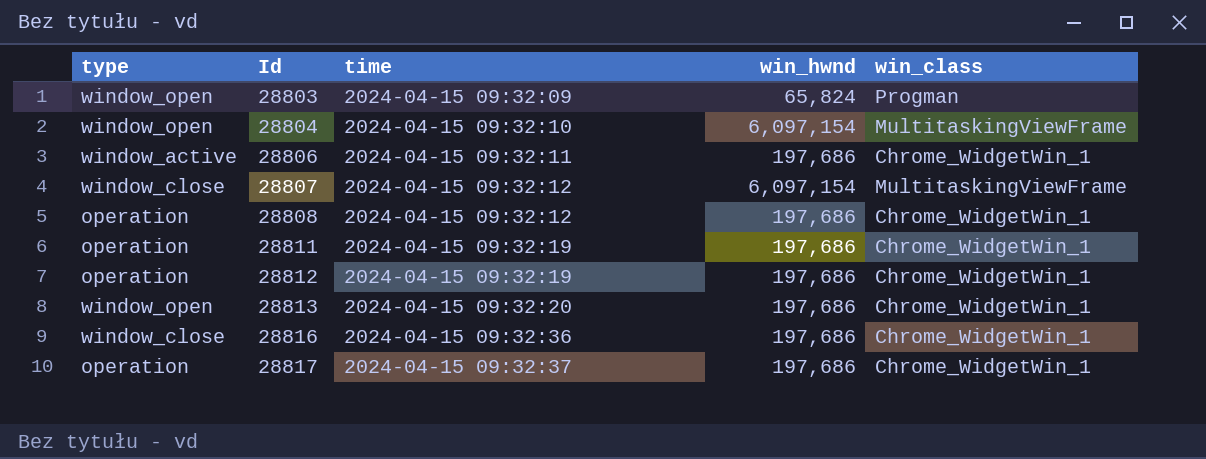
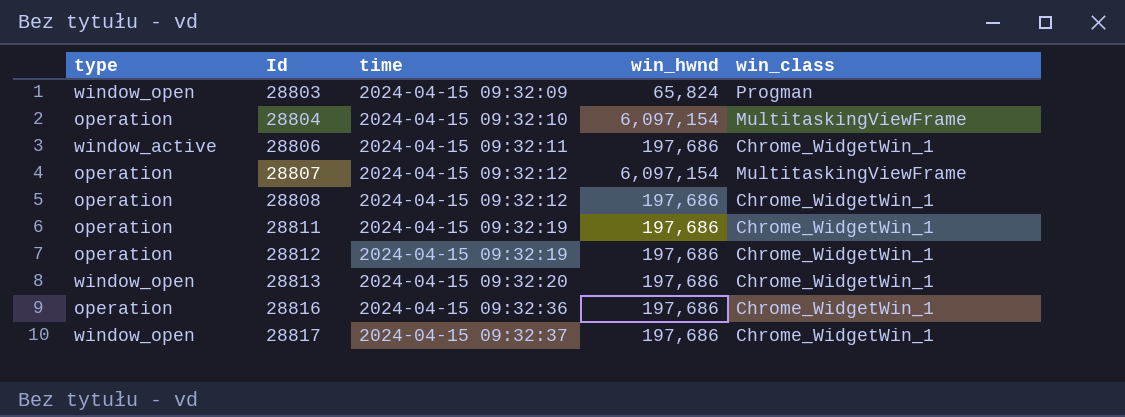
28804 | type: window_open -> operation
28807 | type: window_close -> operation
28816 | type: window_close -> operation
28817 | type: operation -> window_open

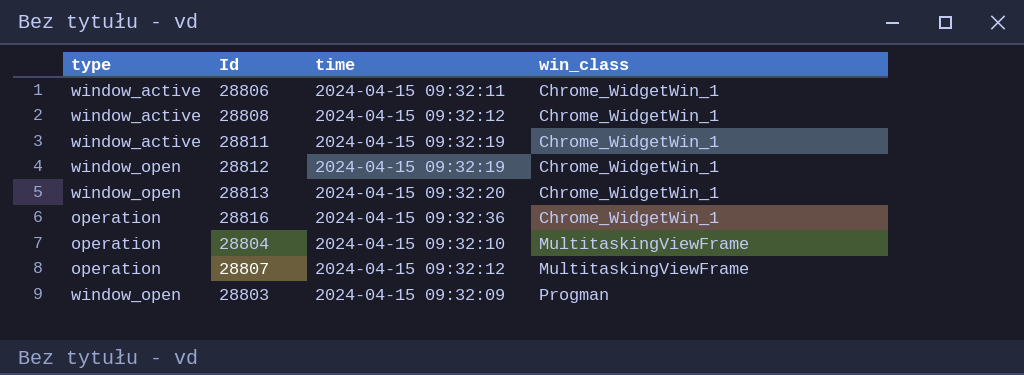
row order: Id ascending -> win_class ascending
column win_hwnd | position: 4 -> none
row 28817: window_open | 2024-04-15 09:32:37 | 197,686 | Chrome_WidgetWin_1 -> none
28808 | type: operation -> window_active
28811 | type: operation -> window_active
28812 | type: operation -> window_open

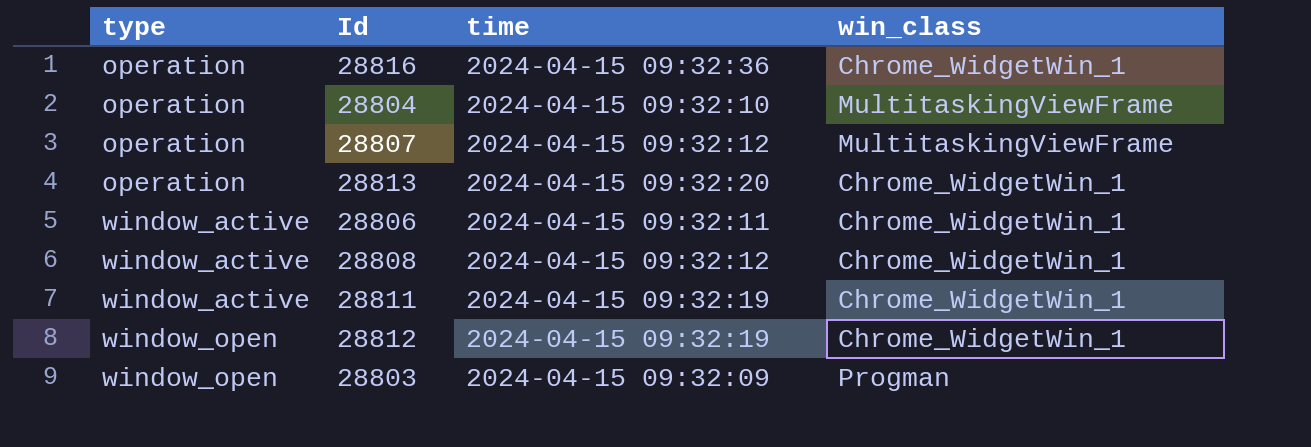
row order: win_class ascending -> type ascending
28813 | type: window_open -> operation

